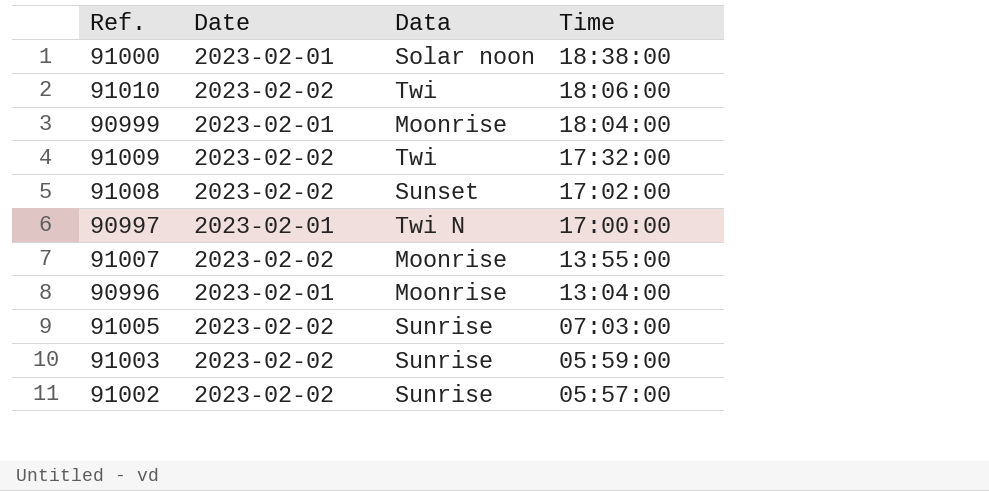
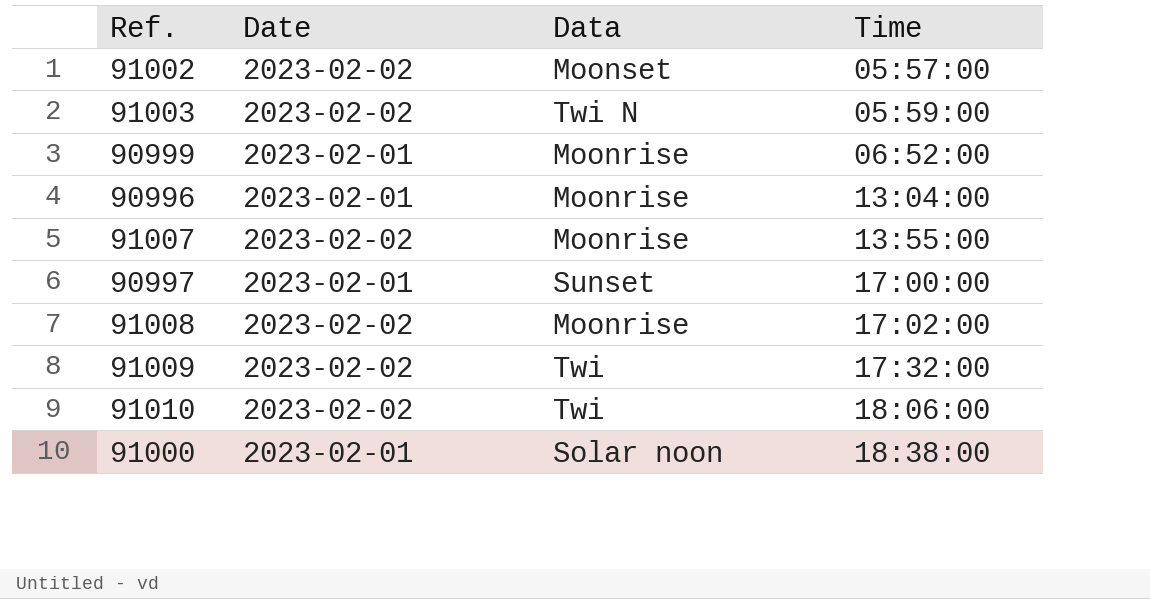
row order: Time descending -> Time ascending
row 91005: 2023-02-02 | Sunrise | 07:03:00 -> none
91002 | Data: Sunrise -> Moonset
91003 | Data: Sunrise -> Twi N
90999 | Time: 18:04:00 -> 06:52:00
90997 | Data: Twi N -> Sunset
91008 | Data: Sunset -> Moonrise

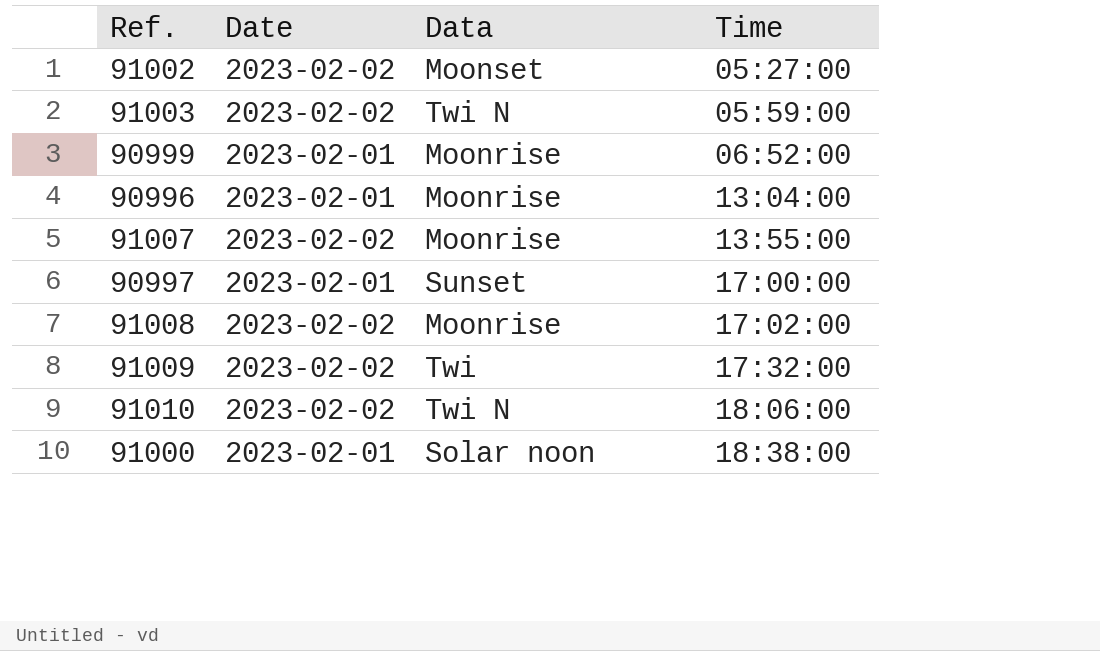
91002 | Time: 05:57:00 -> 05:27:00
91010 | Data: Twi -> Twi N

